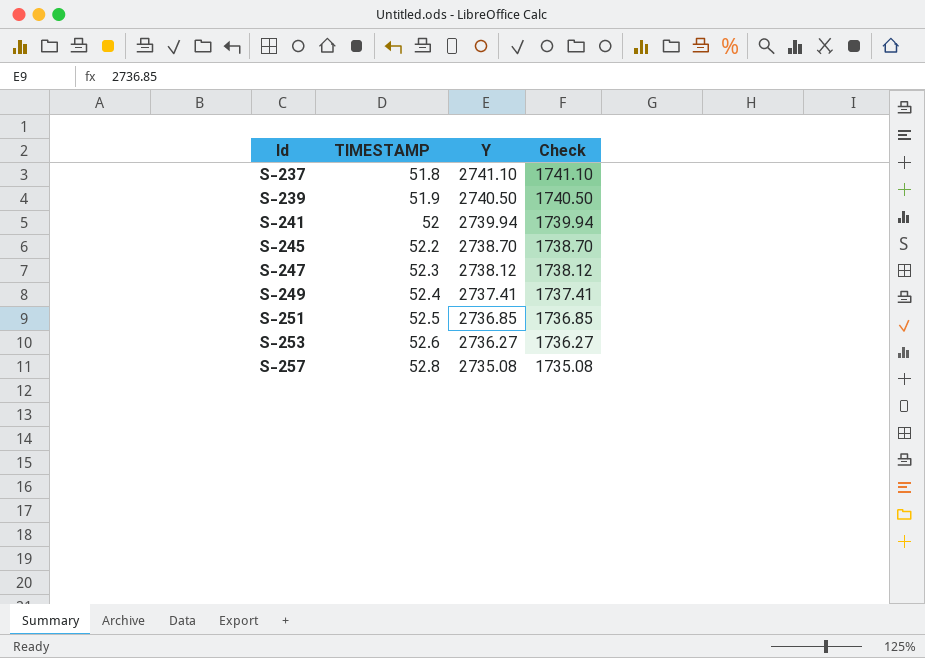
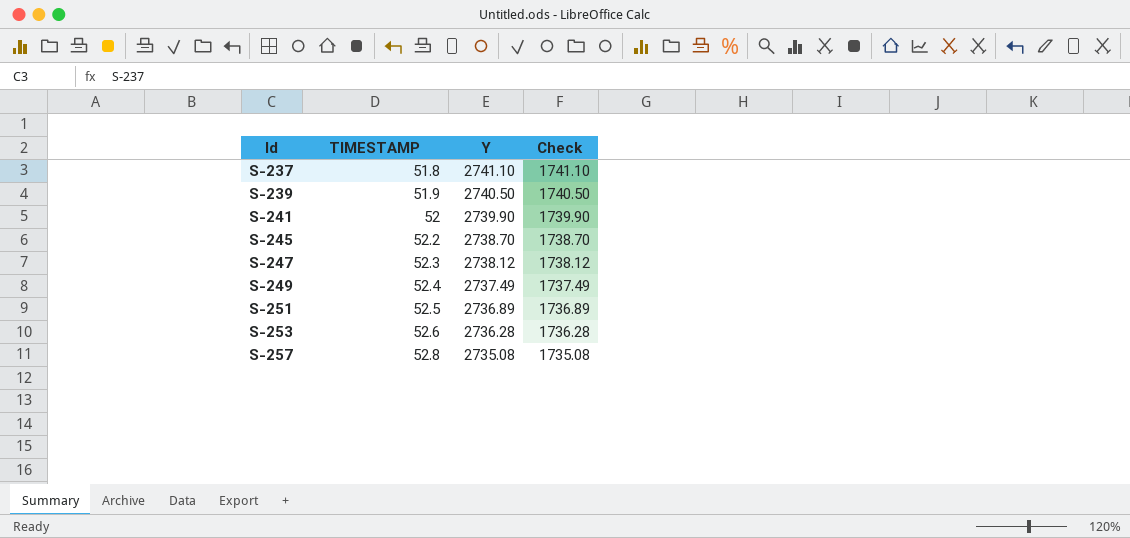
S-241 | Y: 2739.94 -> 2739.90
S-241 | Check: 1739.94 -> 1739.90
S-249 | Y: 2737.41 -> 2737.49
S-249 | Check: 1737.41 -> 1737.49
S-251 | Y: 2736.85 -> 2736.89
S-251 | Check: 1736.85 -> 1736.89
S-253 | Y: 2736.27 -> 2736.28
S-253 | Check: 1736.27 -> 1736.28

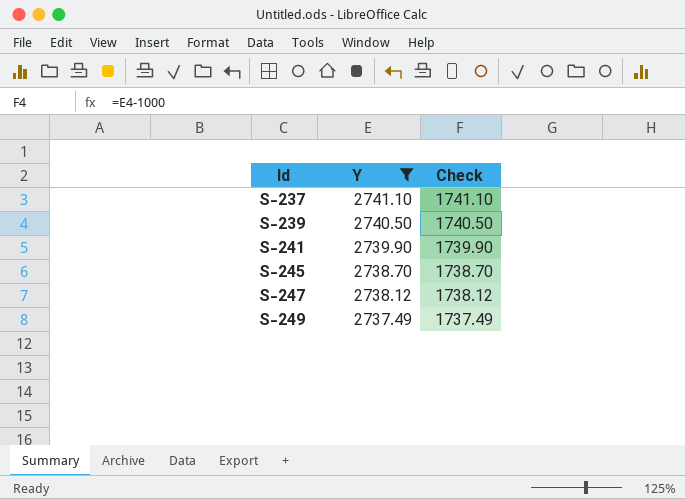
filter: none -> Y >= 2737.49
column TIMESTAMP | position: 2 -> none

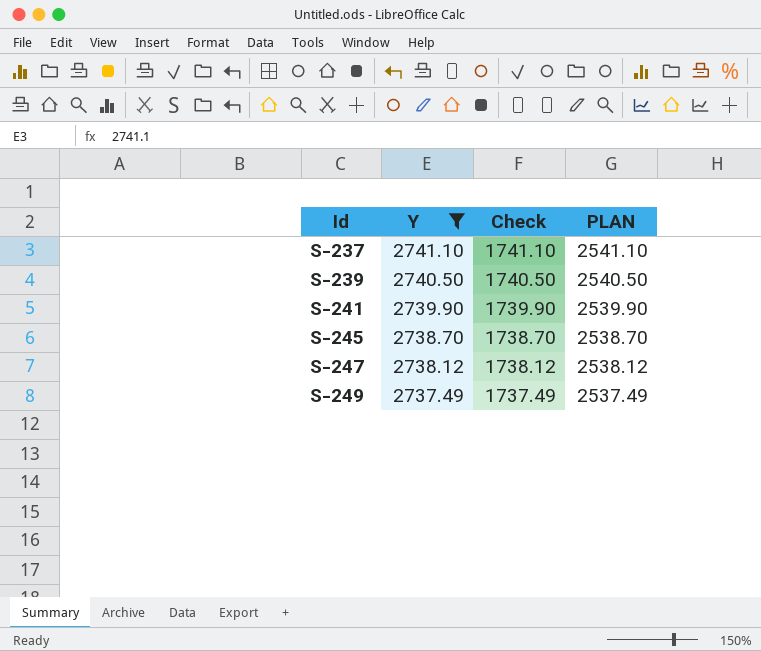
column PLAN | formula: none -> [Y] - 200

